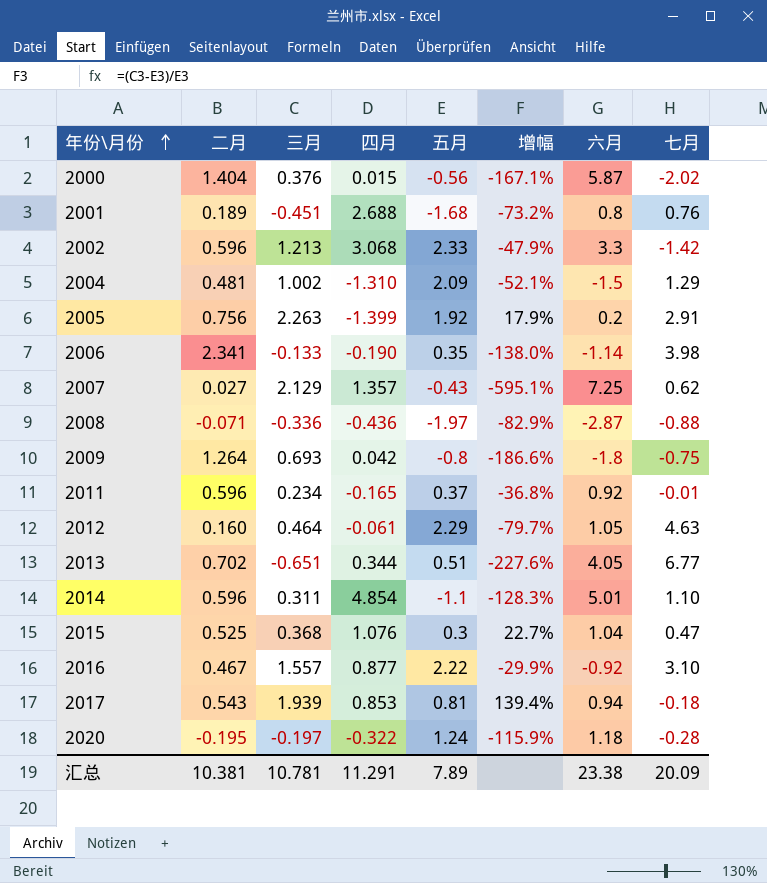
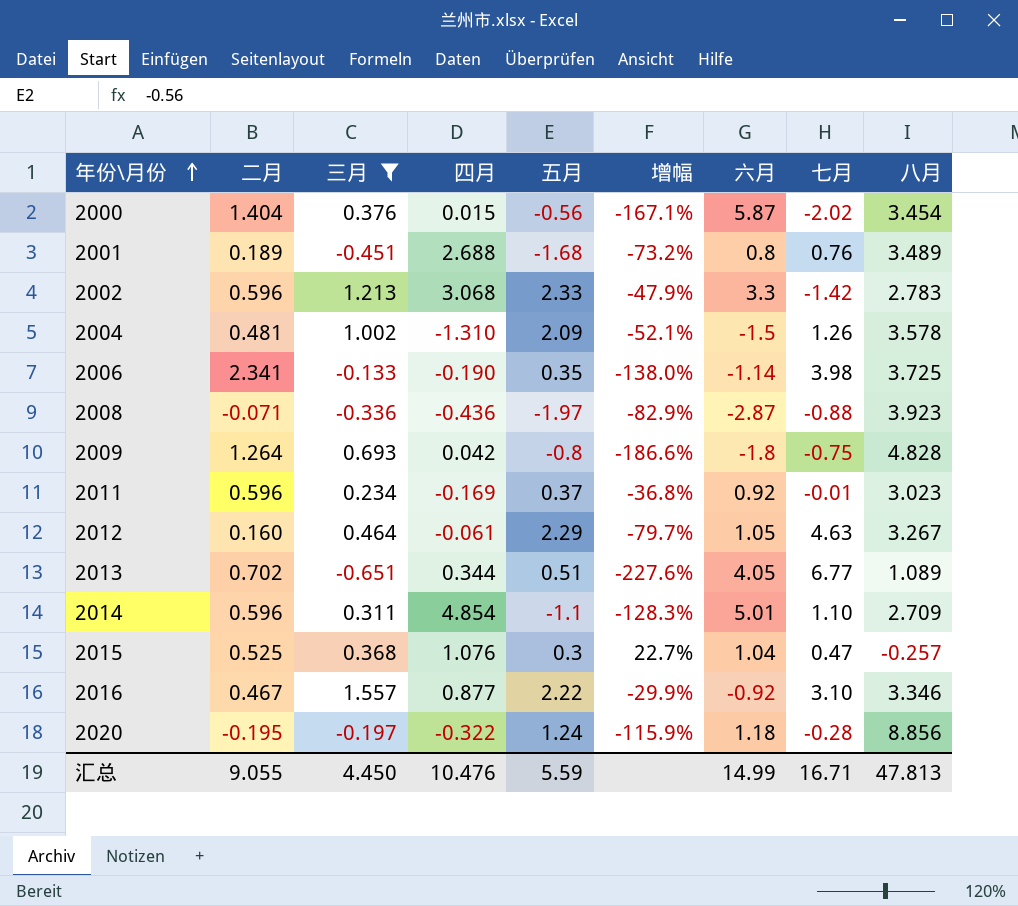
filter: none -> 三月 <= 1.557
column 八月 | position: none -> 9
2004 | 七月: 1.29 -> 1.26
2011 | 四月: -0.165 -> -0.169
汇总 | 二月: 10.381 -> 9.055
汇总 | 三月: 10.781 -> 4.450
汇总 | 四月: 11.291 -> 10.476
汇总 | 五月: 7.89 -> 5.59
汇总 | 六月: 23.38 -> 14.99
汇总 | 七月: 20.09 -> 16.71

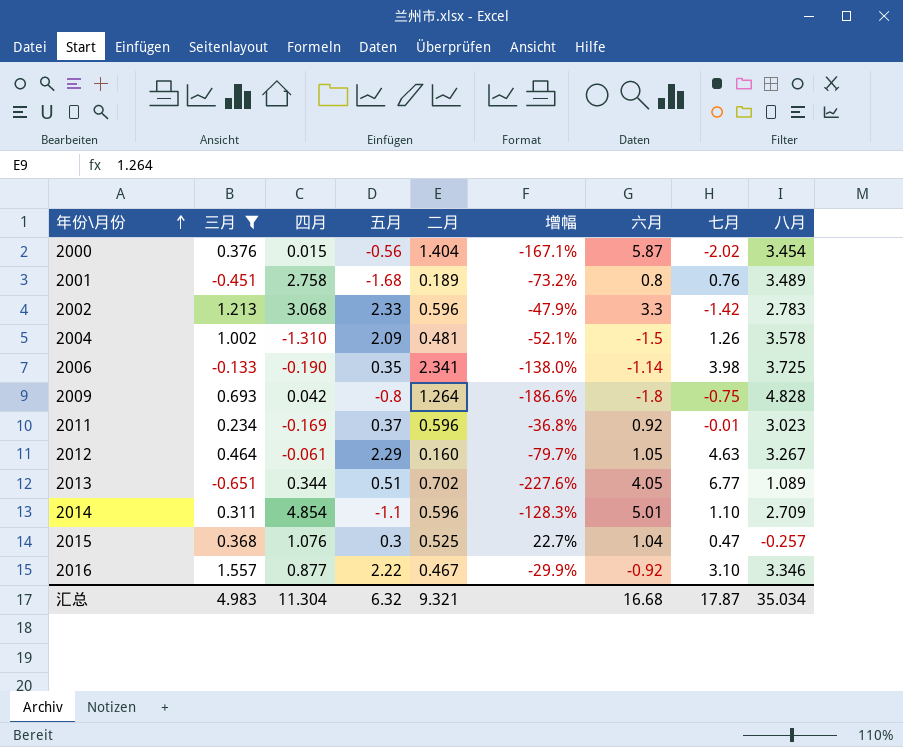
column 二月 | position: 2 -> 5
row 2008: -0.071 | -0.336 | -0.436 | -1.97 | -82.9% | -2.87 | -0.88 | 3.923 -> none
row 2020: -0.195 | -0.197 | -0.322 | 1.24 | -115.9% | 1.18 | -0.28 | 8.856 -> none
2001 | 四月: 2.688 -> 2.758
汇总 | 三月: 4.450 -> 4.983
汇总 | 四月: 10.476 -> 11.304
汇总 | 五月: 5.59 -> 6.32
汇总 | 二月: 9.055 -> 9.321
汇总 | 六月: 14.99 -> 16.68
汇总 | 七月: 16.71 -> 17.87
汇总 | 八月: 47.813 -> 35.034

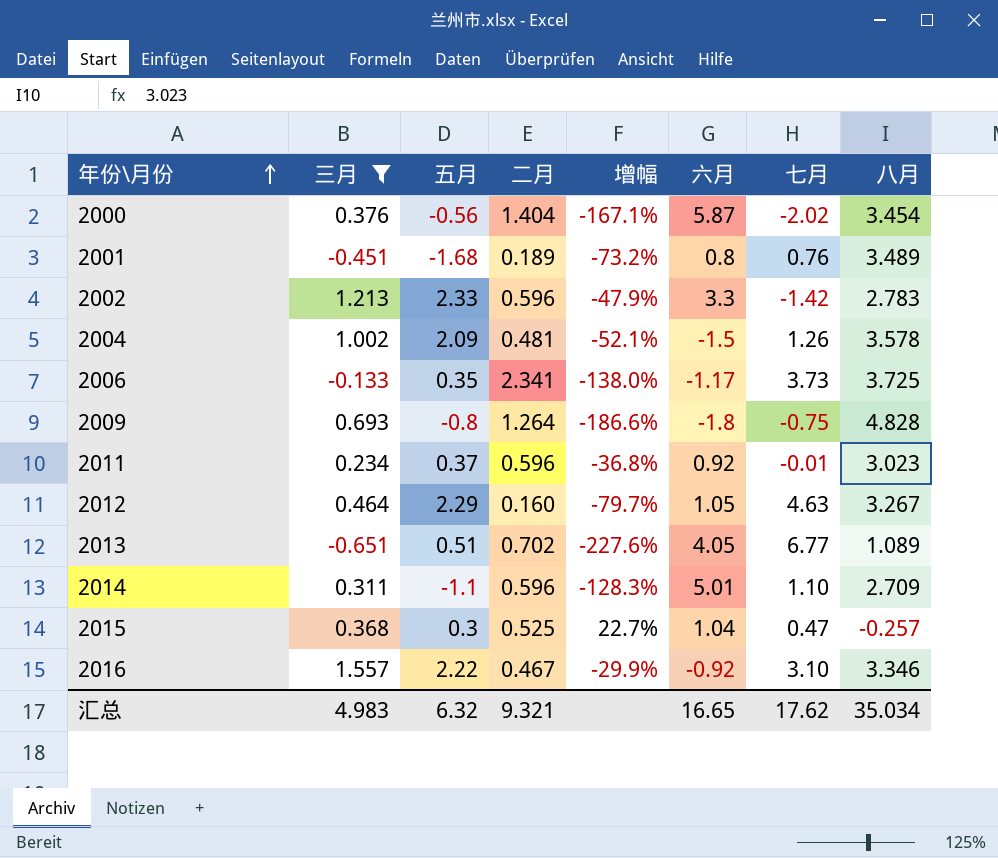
column 四月 | position: 3 -> none
2006 | 六月: -1.14 -> -1.17
2006 | 七月: 3.98 -> 3.73
汇总 | 六月: 16.68 -> 16.65
汇总 | 七月: 17.87 -> 17.62

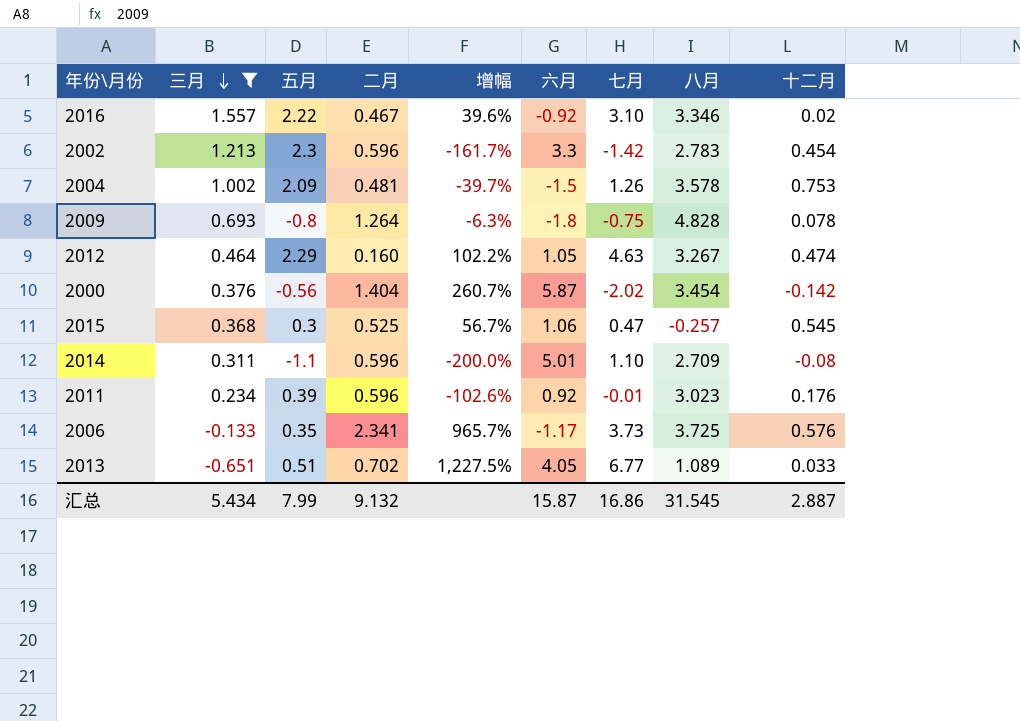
row order: 年份\月份 ascending -> 三月 descending
column 增幅 | formula: ([三月] - [五月]) / [五月] -> ([七月] - [五月]) / [五月]
column 十二月 | position: none -> 9
row 2001: -0.451 | -1.68 | 0.189 | -73.2% | 0.8 | 0.76 | 3.489 -> none
2002 | 五月: 2.33 -> 2.3
2015 | 六月: 1.04 -> 1.06
2011 | 五月: 0.37 -> 0.39
汇总 | 三月: 4.983 -> 5.434
汇总 | 五月: 6.32 -> 7.99
汇总 | 二月: 9.321 -> 9.132
汇总 | 六月: 16.65 -> 15.87
汇总 | 七月: 17.62 -> 16.86
汇总 | 八月: 35.034 -> 31.545

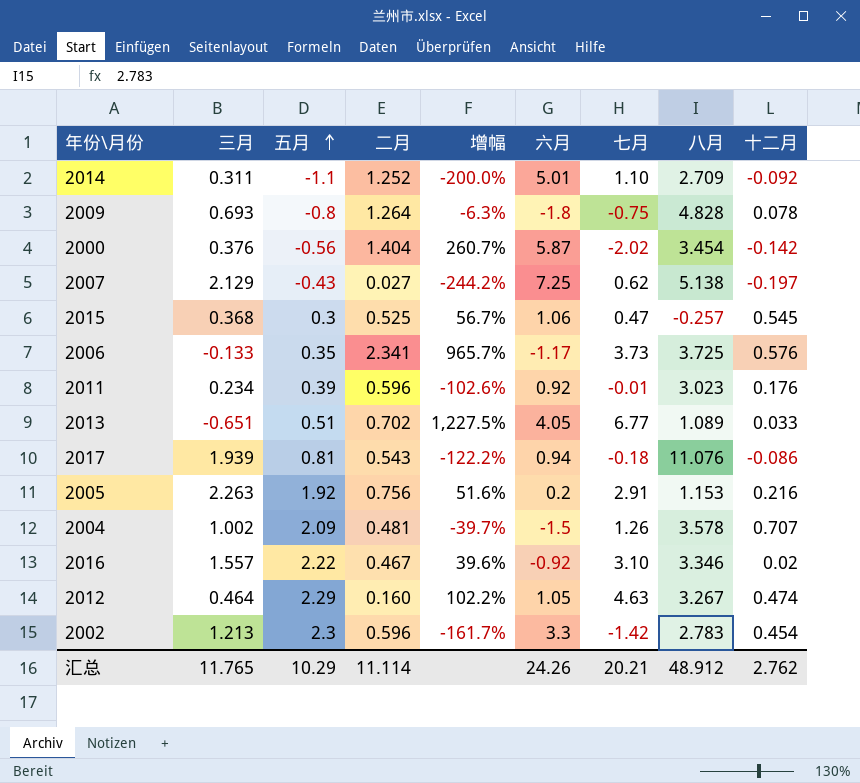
filter: 三月 <= 1.557 -> none
row order: 三月 descending -> 五月 ascending
2014 | 二月: 0.596 -> 1.252
2014 | 十二月: -0.08 -> -0.092
2004 | 十二月: 0.753 -> 0.707
汇总 | 三月: 5.434 -> 11.765
汇总 | 五月: 7.99 -> 10.29
汇总 | 二月: 9.132 -> 11.114
汇总 | 六月: 15.87 -> 24.26
汇总 | 七月: 16.86 -> 20.21
汇总 | 八月: 31.545 -> 48.912
汇总 | 十二月: 2.887 -> 2.762

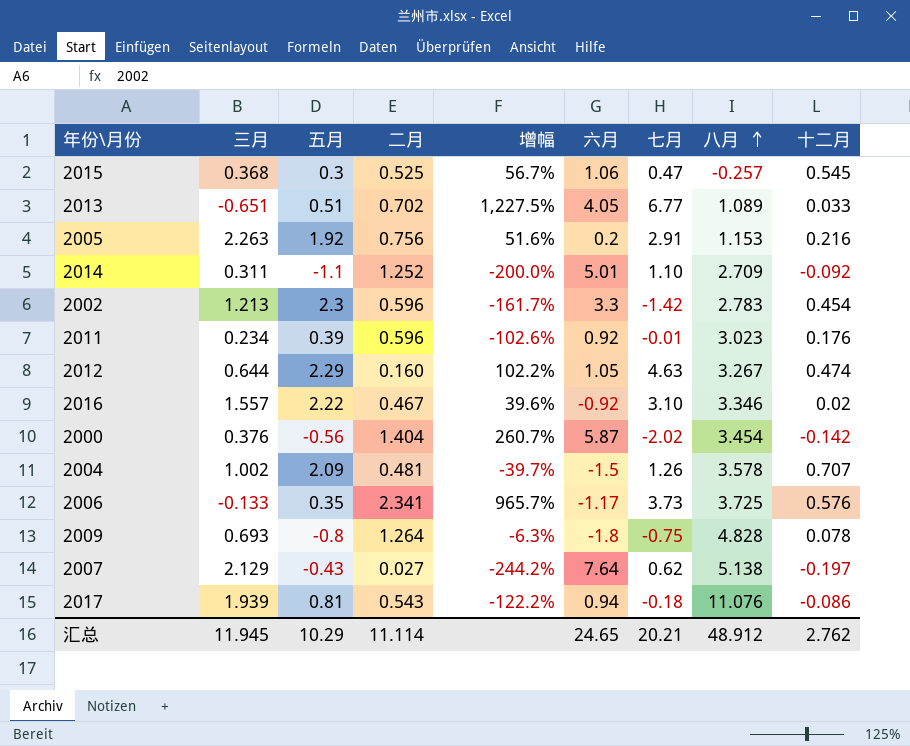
row order: 五月 ascending -> 八月 ascending
2012 | 三月: 0.464 -> 0.644
2007 | 六月: 7.25 -> 7.64
汇总 | 三月: 11.765 -> 11.945
汇总 | 六月: 24.26 -> 24.65

